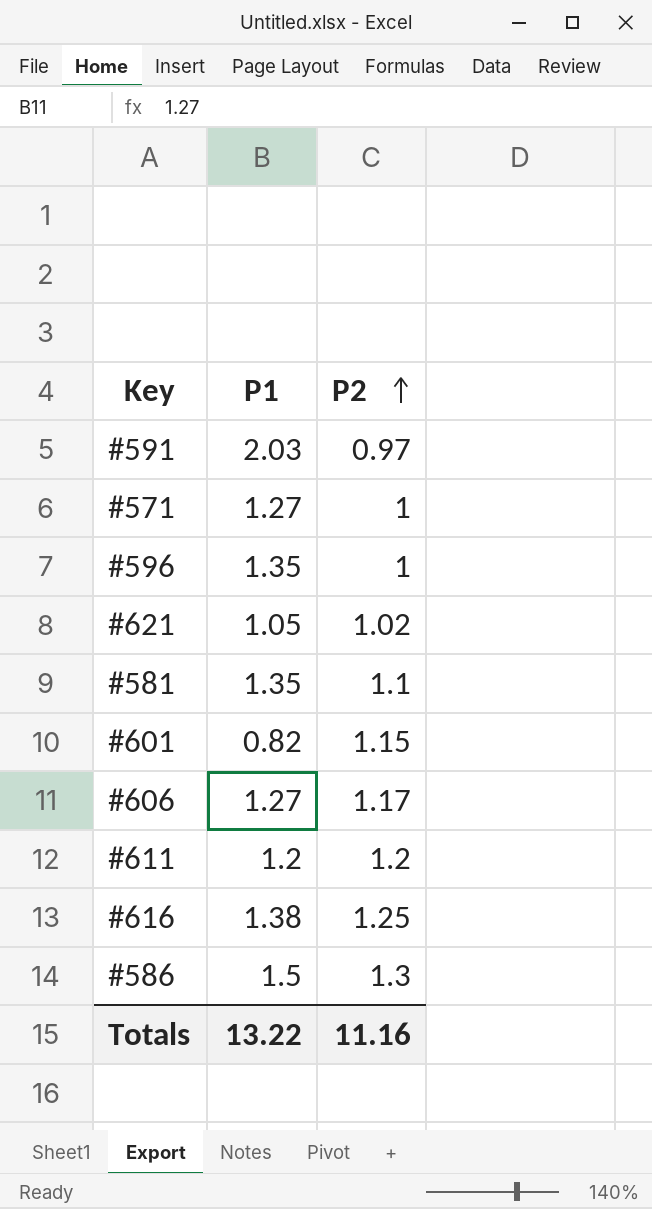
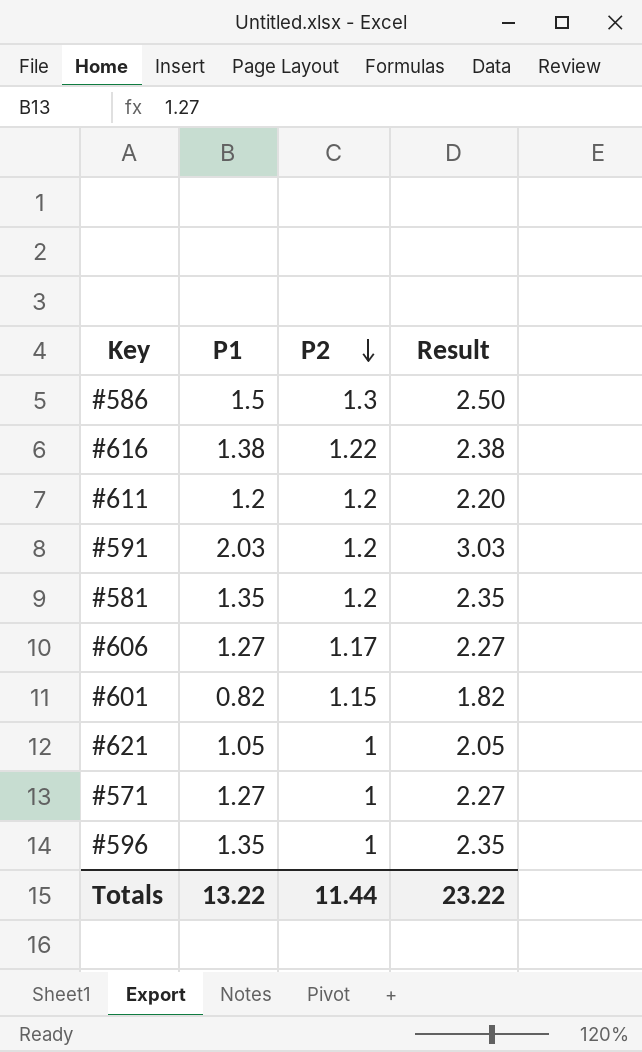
row order: P2 ascending -> P2 descending
column Result | formula: none -> [P1] + 1
#616 | P2: 1.25 -> 1.22
#591 | P2: 0.97 -> 1.2
#581 | P2: 1.1 -> 1.2
#621 | P2: 1.02 -> 1
Totals | P2: 11.16 -> 11.44

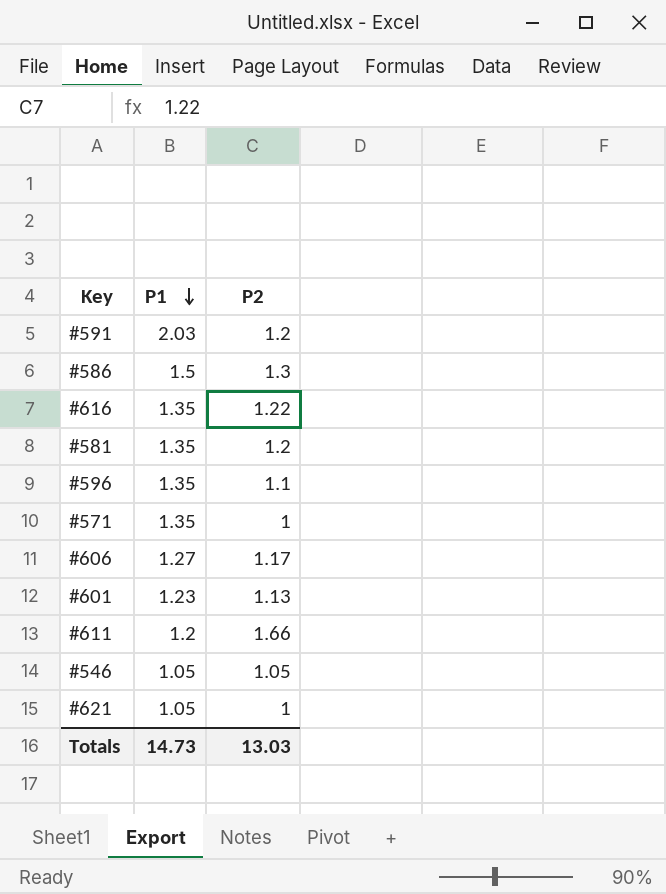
row order: P2 descending -> P1 descending
column Result | formula: [P1] + 1 -> none
#616 | P1: 1.38 -> 1.35
#596 | P2: 1 -> 1.1
#571 | P1: 1.27 -> 1.35
#601 | P1: 0.82 -> 1.23
#601 | P2: 1.15 -> 1.13
#611 | P2: 1.2 -> 1.66
row #546: none -> 1.05 | 1.05
Totals | P1: 13.22 -> 14.73
Totals | P2: 11.44 -> 13.03

